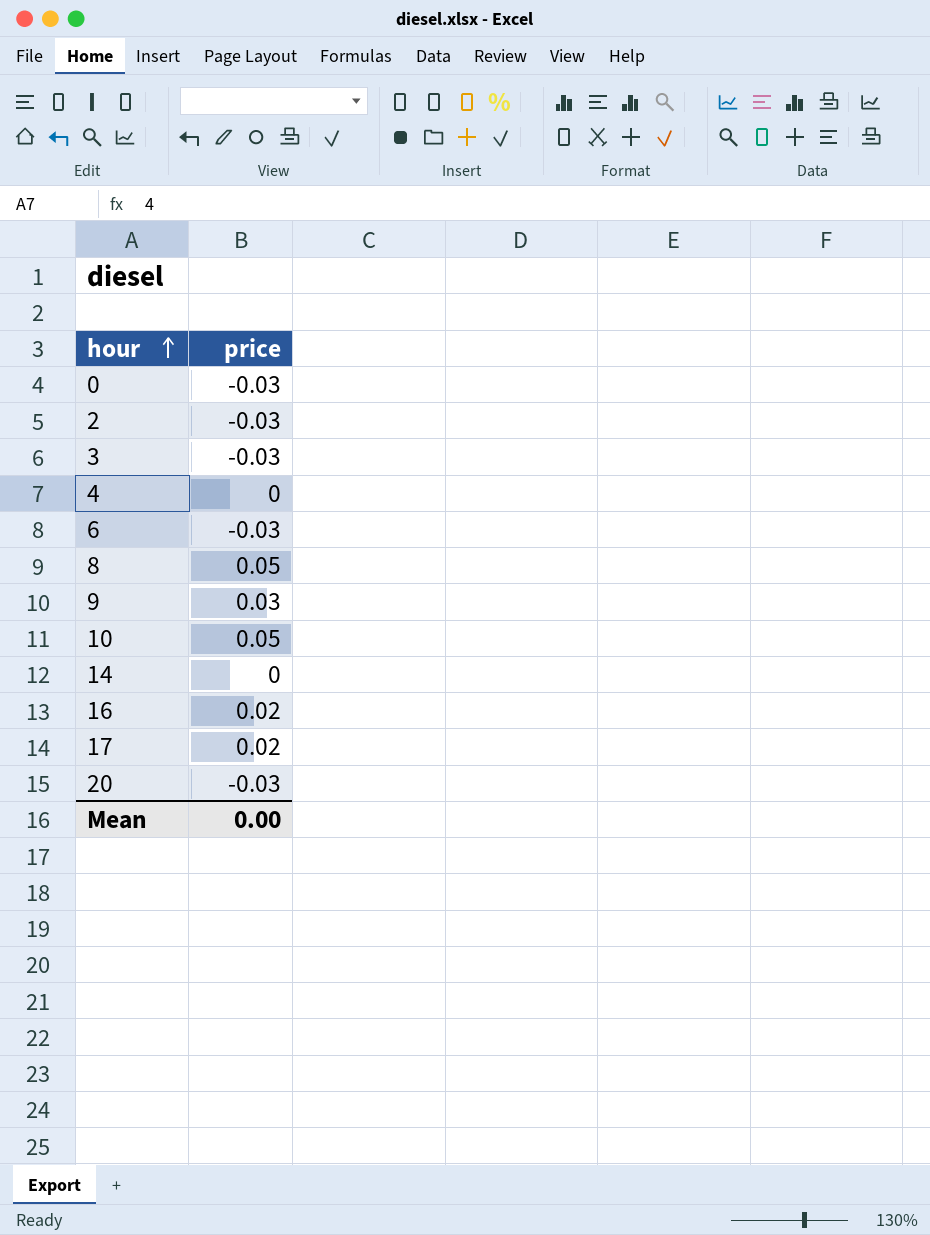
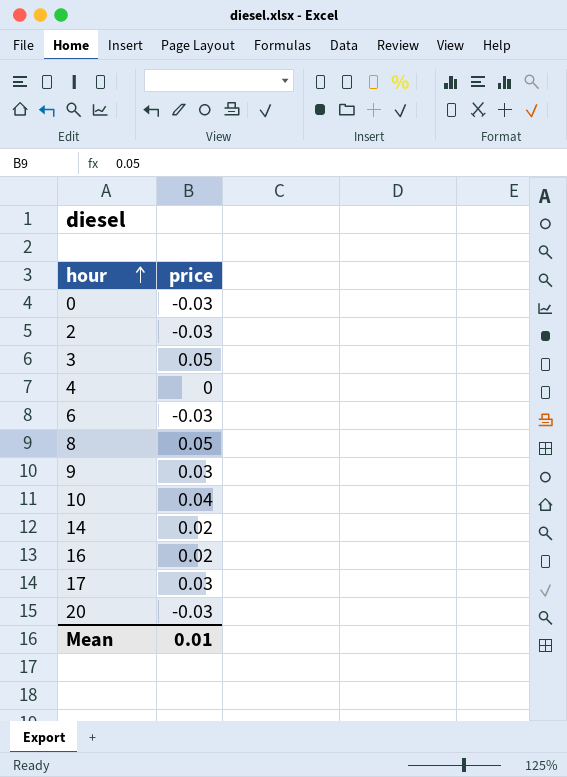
3 | price: -0.03 -> 0.05
10 | price: 0.05 -> 0.04
14 | price: 0 -> 0.02
17 | price: 0.02 -> 0.03
Mean | price: 0.00 -> 0.01

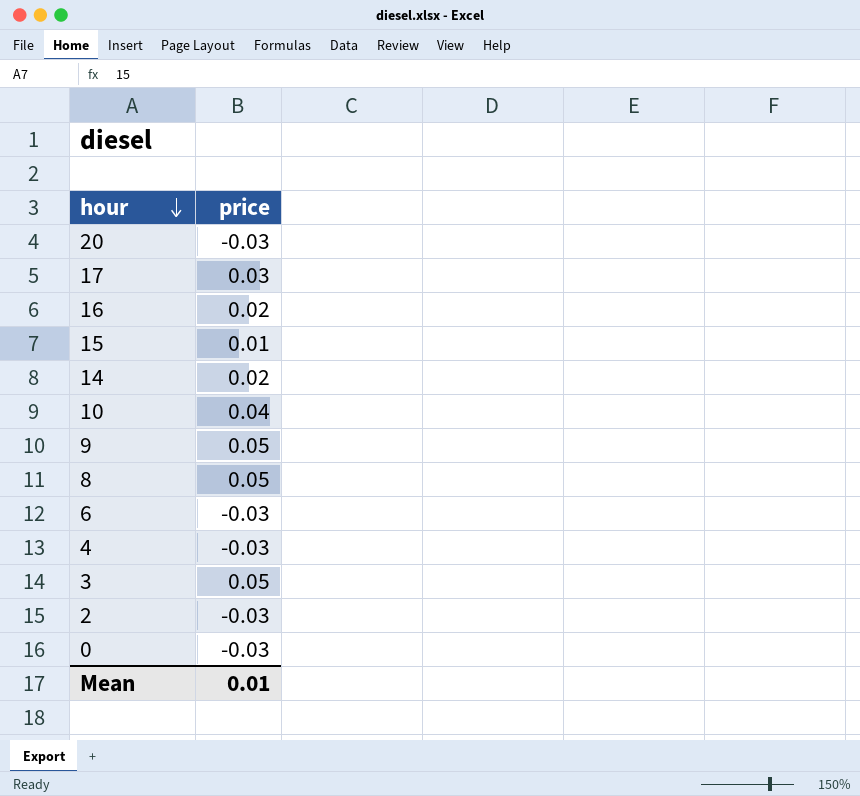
row order: hour ascending -> hour descending
row 15: none -> 0.01
9 | price: 0.03 -> 0.05
4 | price: 0 -> -0.03

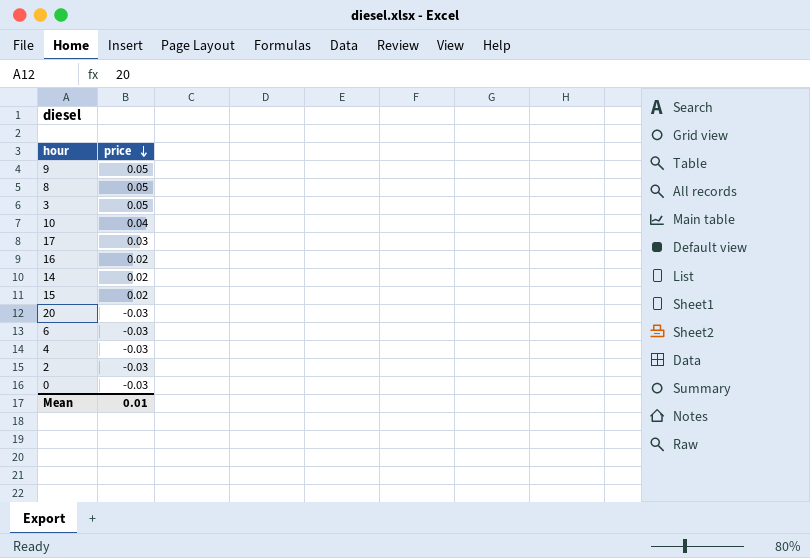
row order: hour descending -> price descending
15 | price: 0.01 -> 0.02

